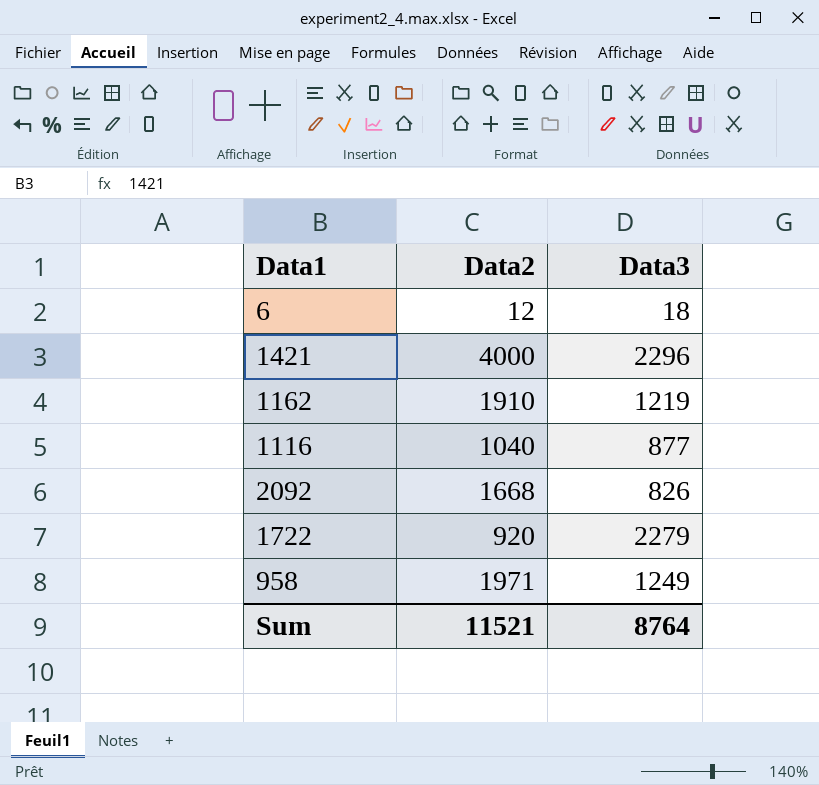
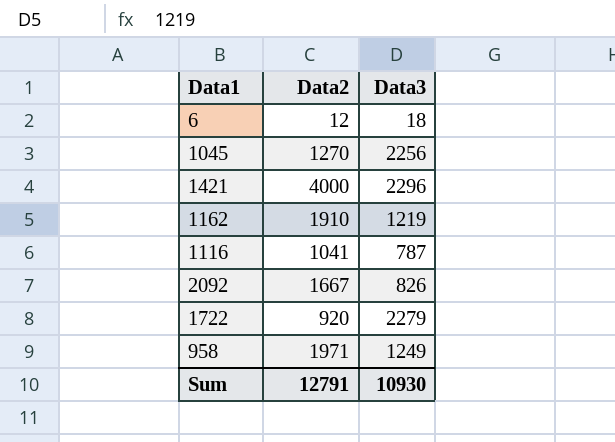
row 1045: none -> 1270 | 2256
1116 | Data2: 1040 -> 1041
1116 | Data3: 877 -> 787
2092 | Data2: 1668 -> 1667
Sum | Data2: 11521 -> 12791
Sum | Data3: 8764 -> 10930

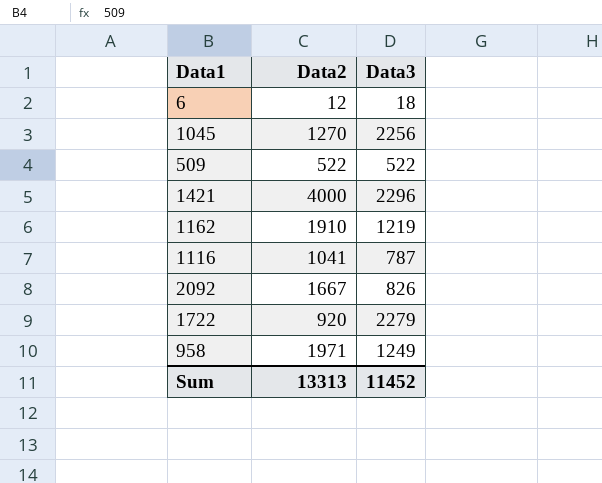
row 509: none -> 522 | 522
Sum | Data2: 12791 -> 13313
Sum | Data3: 10930 -> 11452

